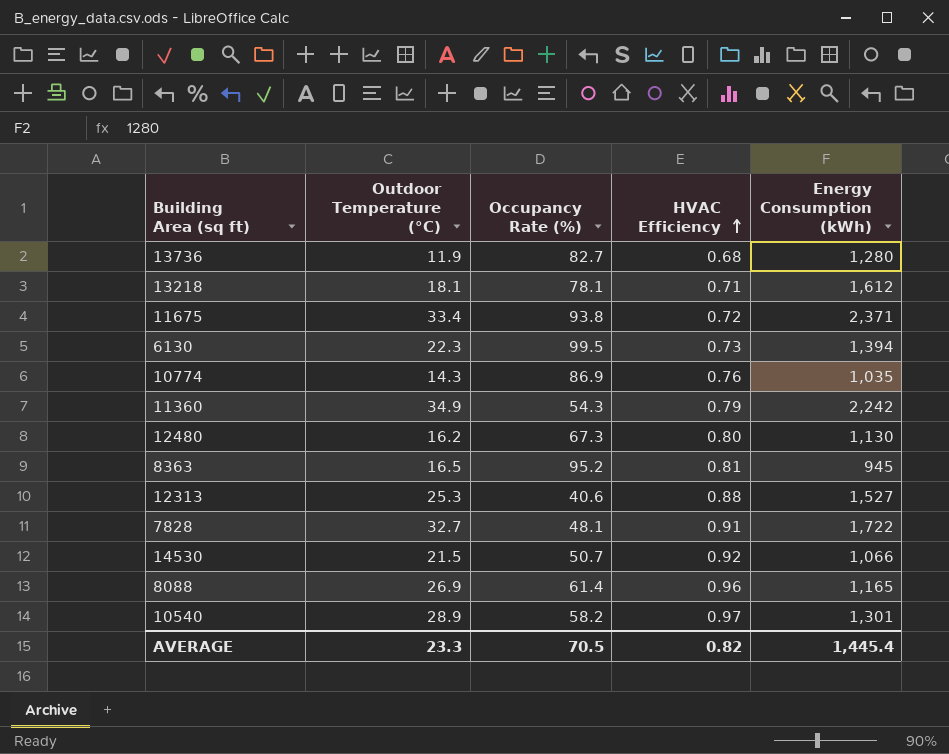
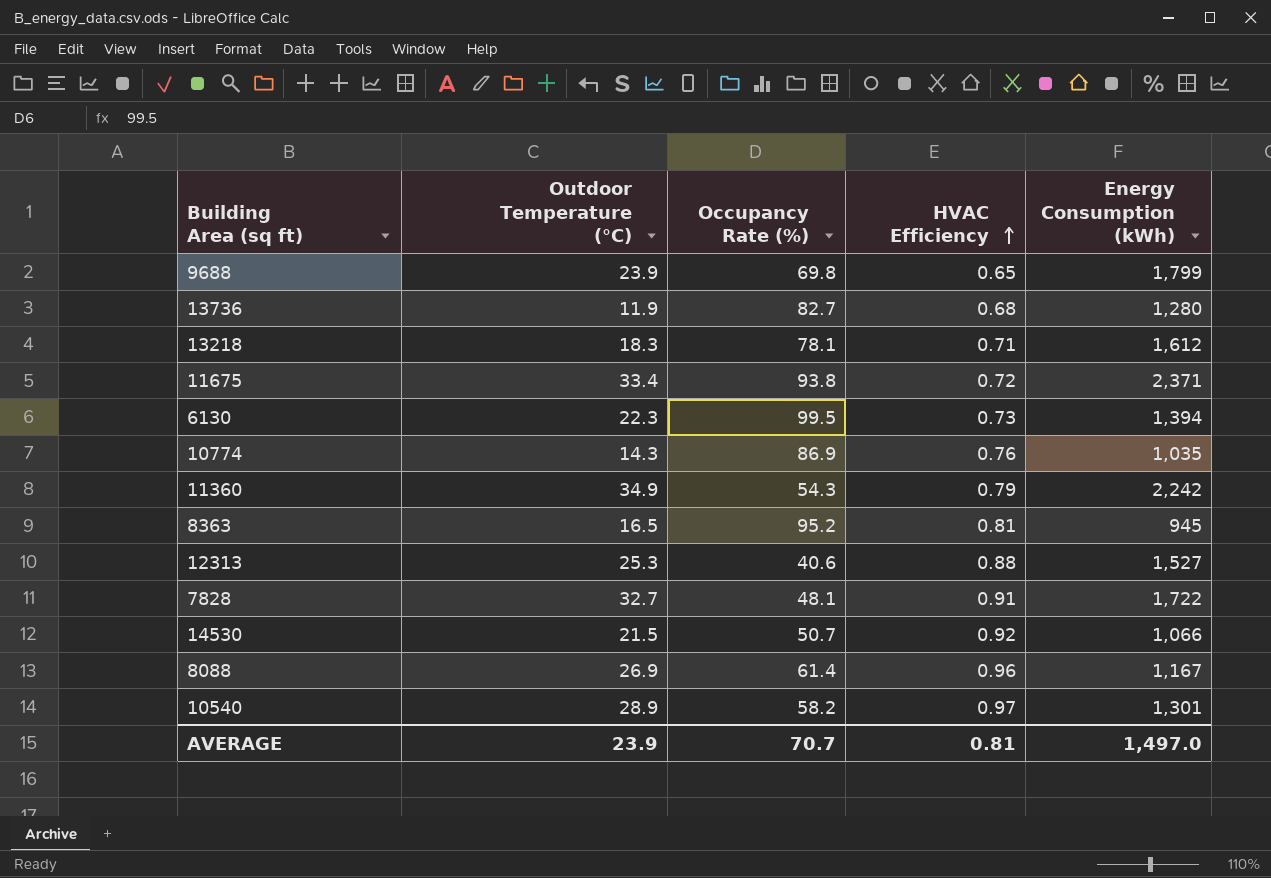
row 12480: 16.2 | 67.3 | 0.80 | 1,130 -> none
row 9688: none -> 23.9 | 69.8 | 0.65 | 1,799
13218 | Outdoor Temperature (°C): 18.1 -> 18.3
8088 | Energy Consumption (kWh): 1,165 -> 1,167
AVERAGE | Outdoor Temperature (°C): 23.3 -> 23.9
AVERAGE | Occupancy Rate (%): 70.5 -> 70.7
AVERAGE | HVAC Efficiency: 0.82 -> 0.81
AVERAGE | Energy Consumption (kWh): 1,445.4 -> 1,497.0

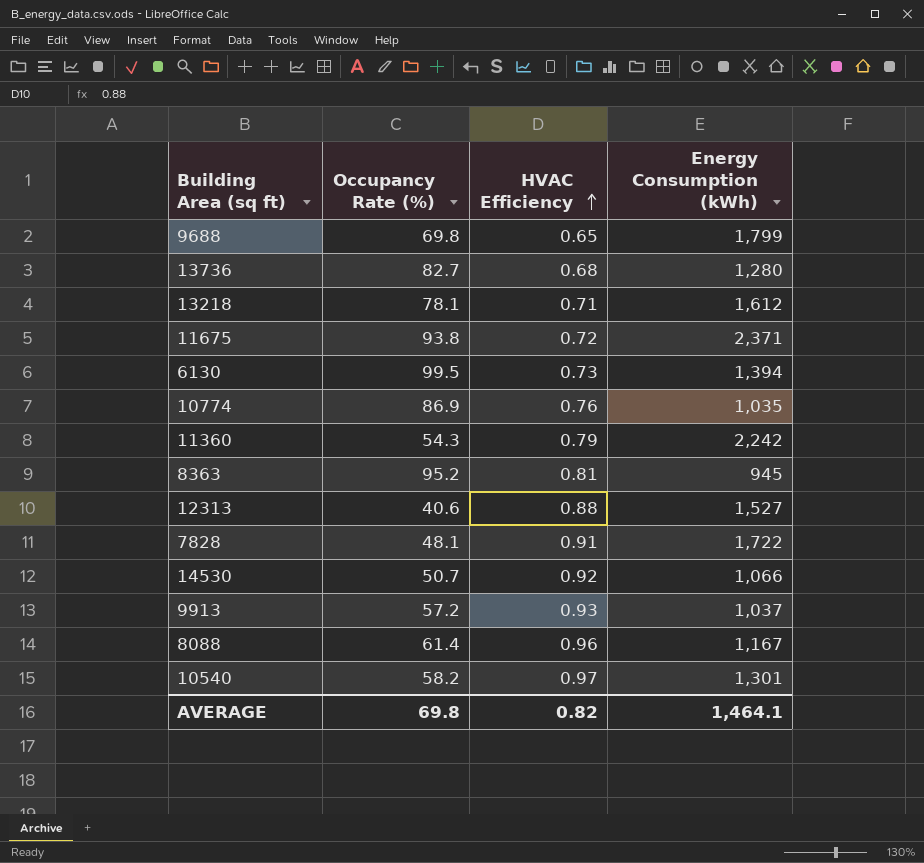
column Outdoor Temperature (°C) | position: 2 -> none
row 9913: none -> 57.2 | 0.93 | 1,037
AVERAGE | Occupancy Rate (%): 70.7 -> 69.8
AVERAGE | HVAC Efficiency: 0.81 -> 0.82
AVERAGE | Energy Consumption (kWh): 1,497.0 -> 1,464.1

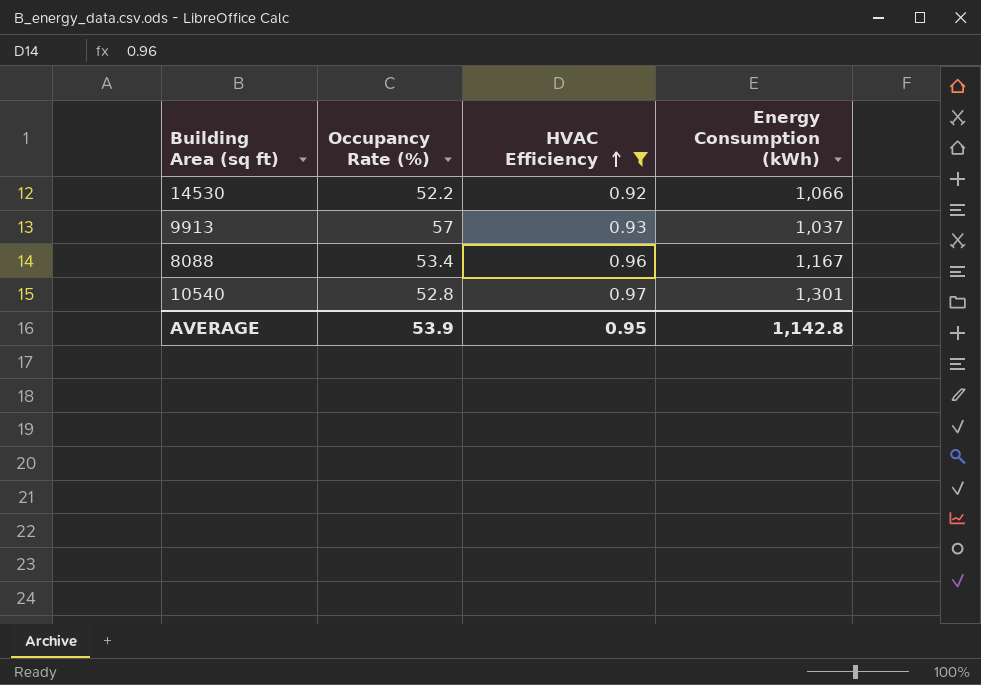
filter: none -> HVAC Efficiency >= 0.92
14530 | Occupancy Rate (%): 50.7 -> 52.2
9913 | Occupancy Rate (%): 57.2 -> 57
8088 | Occupancy Rate (%): 61.4 -> 53.4
10540 | Occupancy Rate (%): 58.2 -> 52.8
AVERAGE | Occupancy Rate (%): 69.8 -> 53.9
AVERAGE | HVAC Efficiency: 0.82 -> 0.95
AVERAGE | Energy Consumption (kWh): 1,464.1 -> 1,142.8

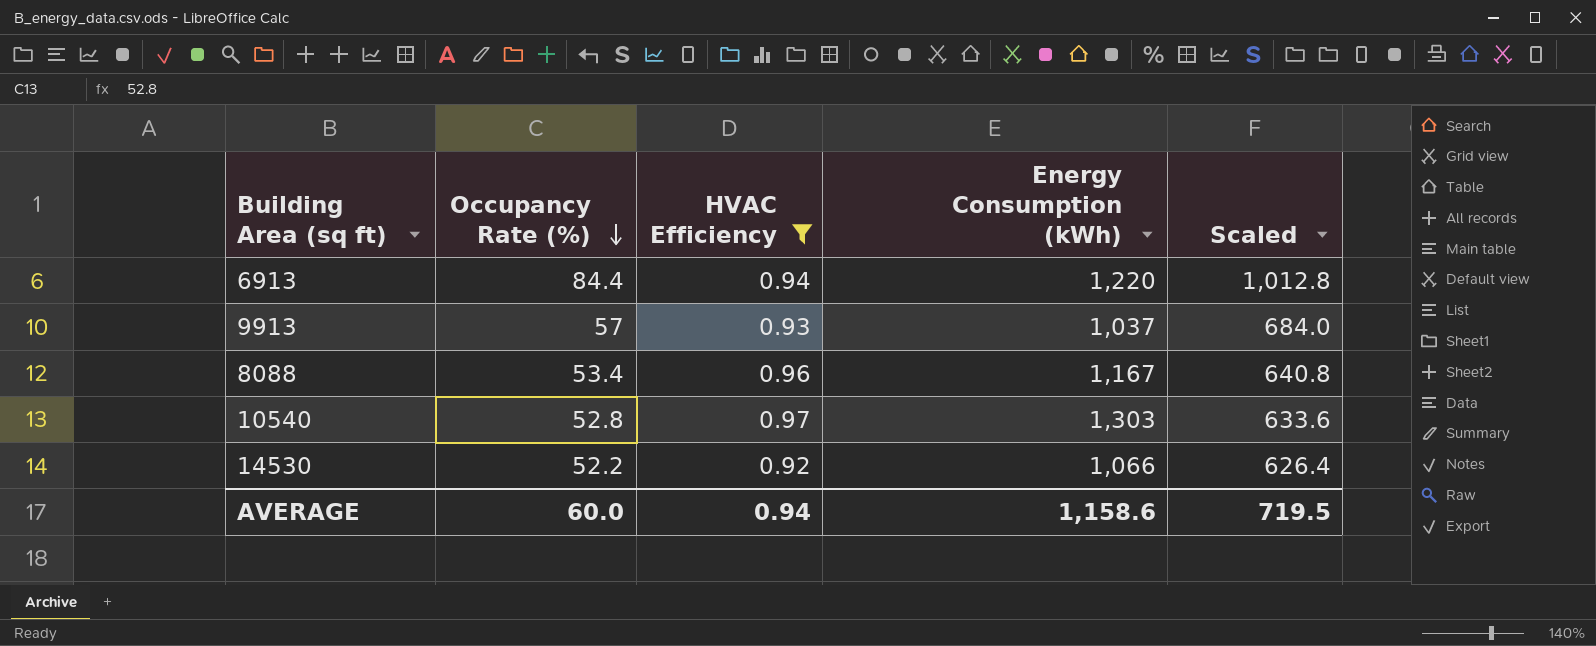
row order: HVAC Efficiency ascending -> Occupancy Rate (%) descending
column Scaled | formula: none -> [Occupancy Rate (%)] * 12
row 6913: none -> 84.4 | 0.94 | 1,220 | 1,012.8
10540 | Energy Consumption (kWh): 1,301 -> 1,303
AVERAGE | Occupancy Rate (%): 53.9 -> 60.0
AVERAGE | HVAC Efficiency: 0.95 -> 0.94
AVERAGE | Energy Consumption (kWh): 1,142.8 -> 1,158.6

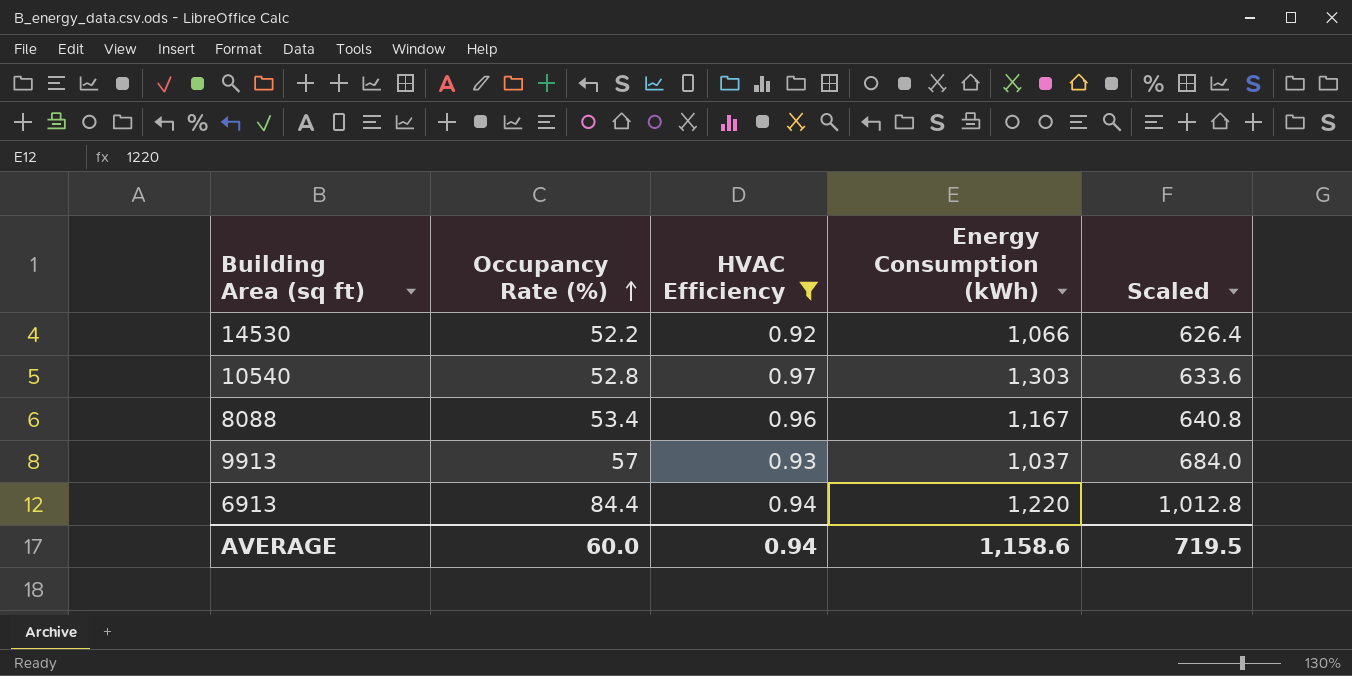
row order: Occupancy Rate (%) descending -> Occupancy Rate (%) ascending

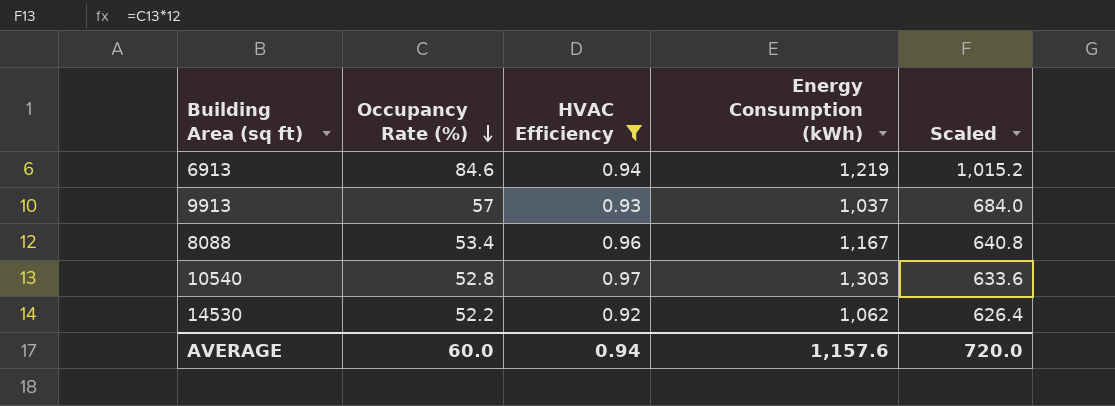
row order: Occupancy Rate (%) ascending -> Occupancy Rate (%) descending
6913 | Occupancy Rate (%): 84.4 -> 84.6
6913 | Energy Consumption (kWh): 1,220 -> 1,219
6913 | Scaled: 1,012.8 -> 1,015.2
14530 | Energy Consumption (kWh): 1,066 -> 1,062
AVERAGE | Energy Consumption (kWh): 1,158.6 -> 1,157.6
AVERAGE | Scaled: 719.5 -> 720.0

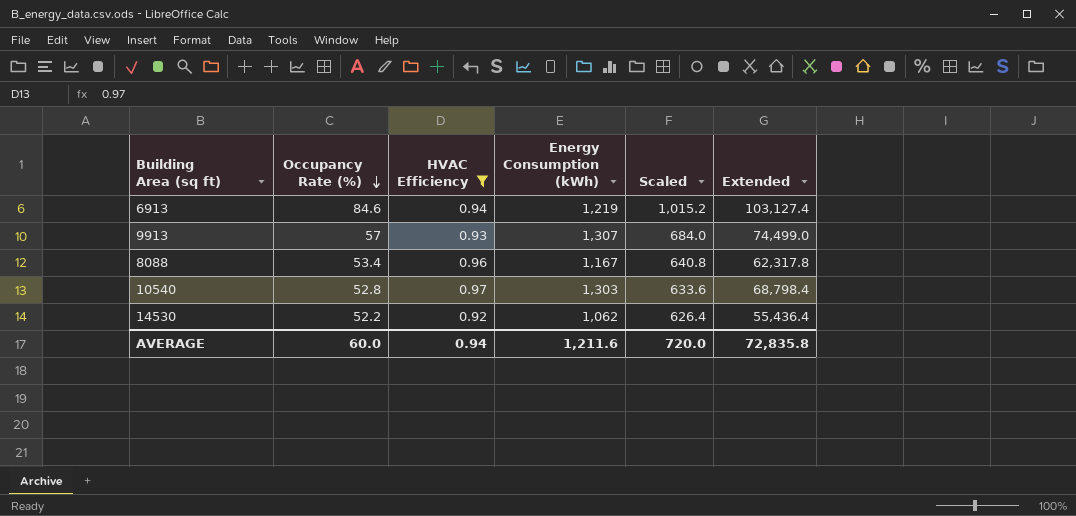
column Extended | formula: none -> [Occupancy Rate (%)] * [Energy Consumption (kWh)]
9913 | Energy Consumption (kWh): 1,037 -> 1,307
AVERAGE | Energy Consumption (kWh): 1,157.6 -> 1,211.6

